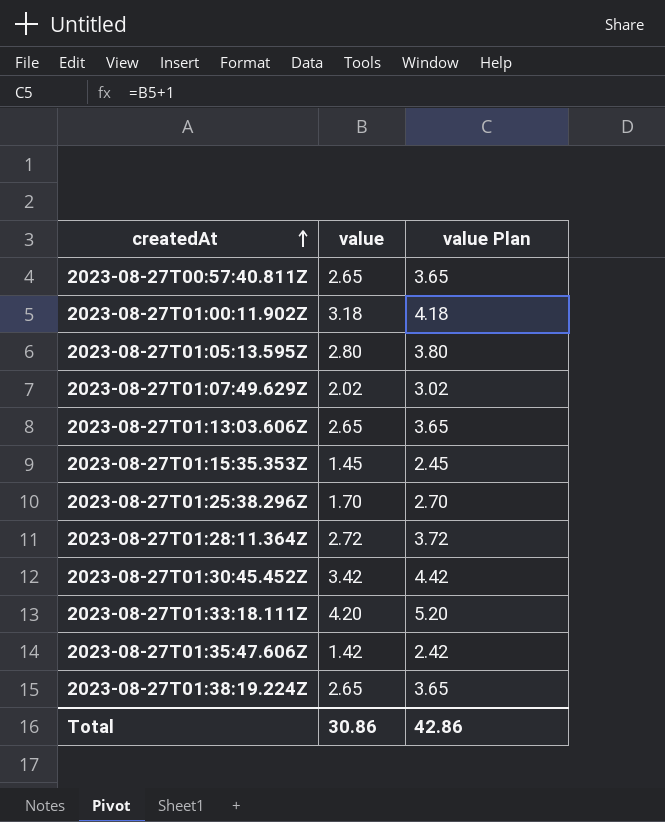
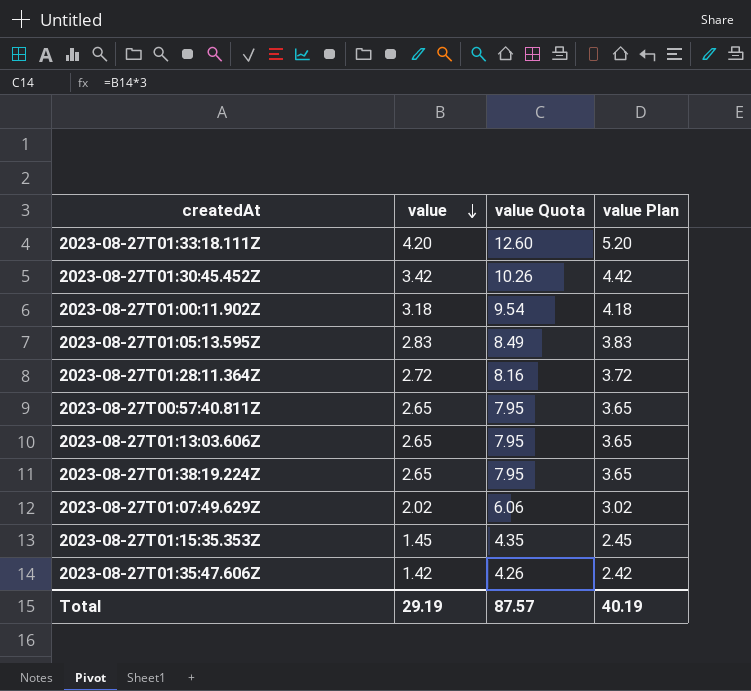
row order: createdAt ascending -> value descending
column value Quota | formula: none -> [value] * 3
row 2023-08-27T01:25:38.296Z: 1.70 | 2.70 -> none
2023-08-27T01:05:13.595Z | value: 2.80 -> 2.83
2023-08-27T01:05:13.595Z | value Plan: 3.80 -> 3.83
Total | value: 30.86 -> 29.19
Total | value Plan: 42.86 -> 40.19

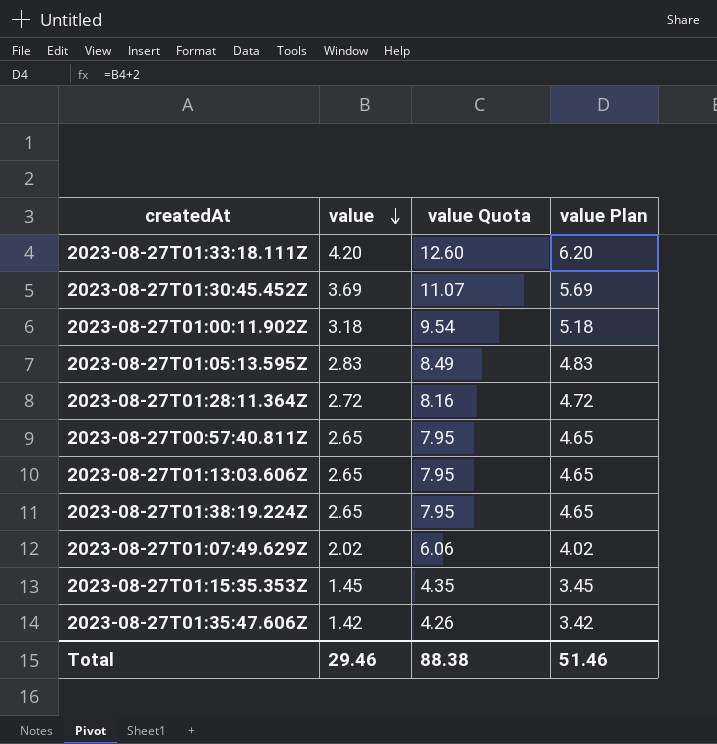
column value Plan | formula: [value] + 1 -> [value] + 2
2023-08-27T01:30:45.452Z | value: 3.42 -> 3.69
2023-08-27T01:30:45.452Z | value Quota: 10.26 -> 11.07
Total | value: 29.19 -> 29.46
Total | value Quota: 87.57 -> 88.38
Total | value Plan: 40.19 -> 51.46

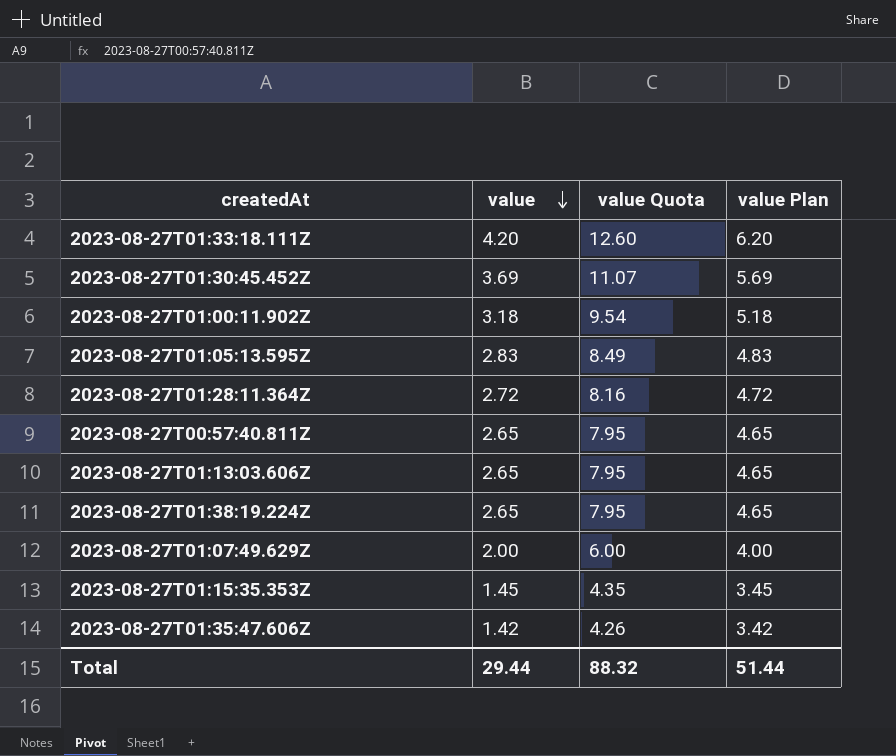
2023-08-27T01:07:49.629Z | value: 2.02 -> 2.00
2023-08-27T01:07:49.629Z | value Quota: 6.06 -> 6.00
2023-08-27T01:07:49.629Z | value Plan: 4.02 -> 4.00
Total | value: 29.46 -> 29.44
Total | value Quota: 88.38 -> 88.32
Total | value Plan: 51.46 -> 51.44

